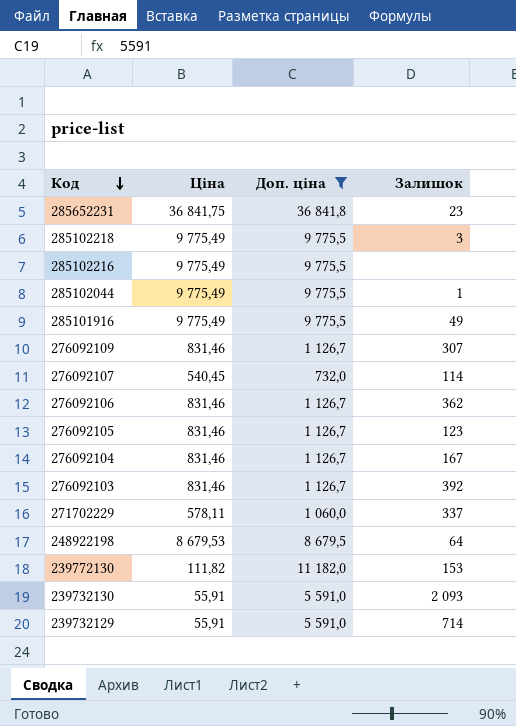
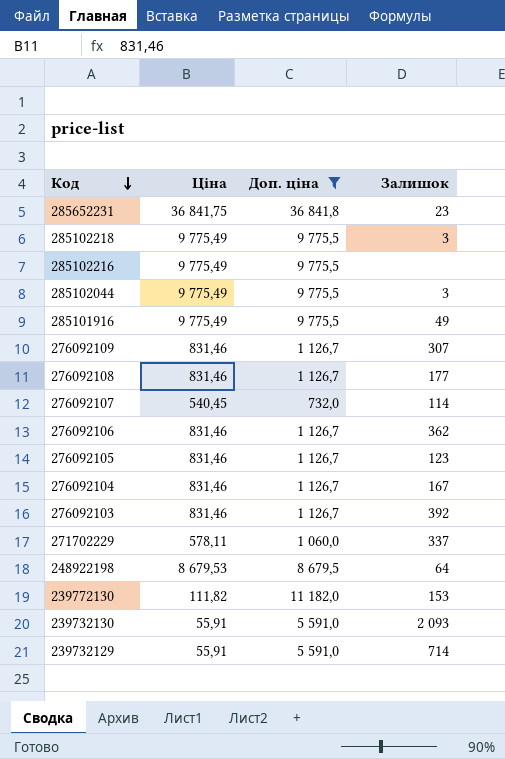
285102044 | Залишок: 1 -> 3
row 276092108: none -> 831,46 | 1 126,7 | 177

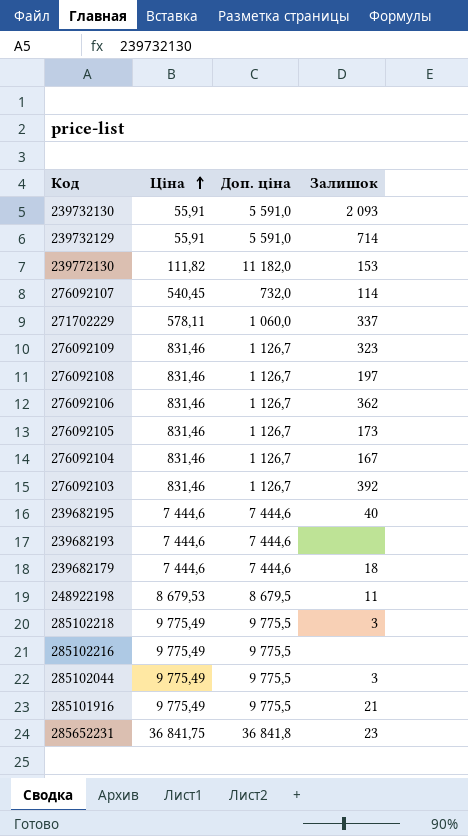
filter: Доп. ціна != 7 444,6 -> none
row order: Код descending -> Ціна ascending
276092109 | Залишок: 307 -> 323
276092108 | Залишок: 177 -> 197
276092105 | Залишок: 123 -> 173
248922198 | Залишок: 64 -> 11
285101916 | Залишок: 49 -> 21

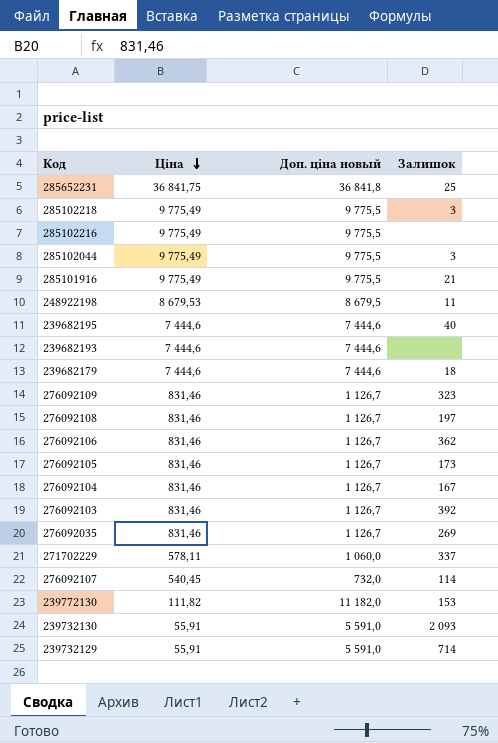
row order: Ціна ascending -> Ціна descending
column name: Доп. ціна -> Доп. ціна новый
285652231 | Залишок: 23 -> 25
row 276092035: none -> 831,46 | 1 126,7 | 269

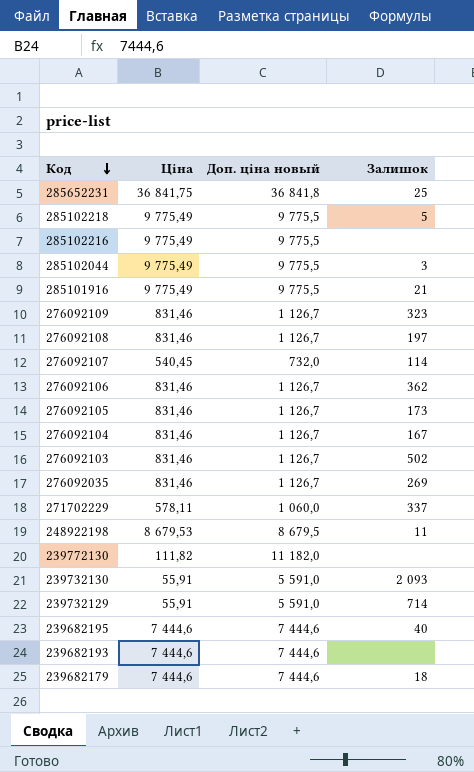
row order: Ціна descending -> Код descending
285102218 | Залишок: 3 -> 5
276092103 | Залишок: 392 -> 502
239772130 | Залишок: 153 -> none

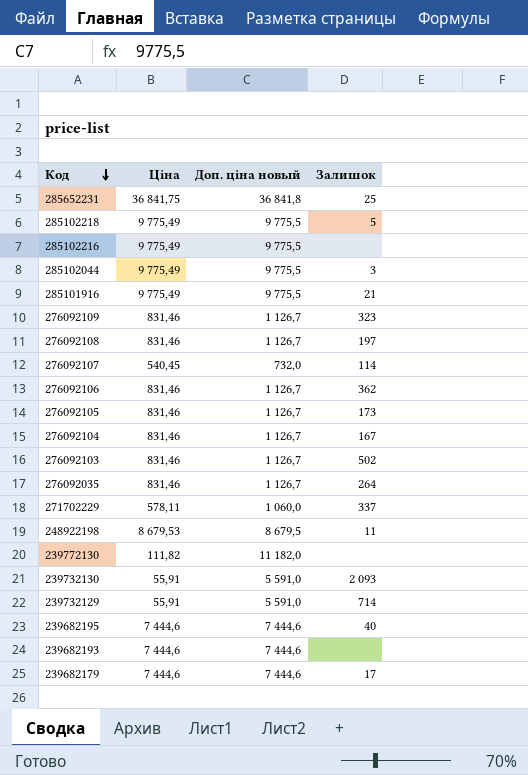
276092035 | Залишок: 269 -> 264
239682179 | Залишок: 18 -> 17

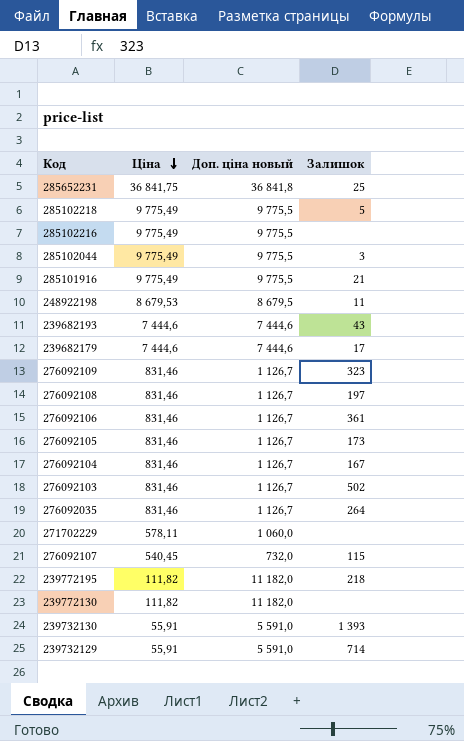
row order: Код descending -> Ціна descending
row 239682195: 7 444,6 | 7 444,6 | 40 -> none
239682193 | Залишок: none -> 43
276092106 | Залишок: 362 -> 361
271702229 | Залишок: 337 -> none
276092107 | Залишок: 114 -> 115
row 239772195: none -> 111,82 | 11 182,0 | 218
239732130 | Залишок: 2 093 -> 1 393

